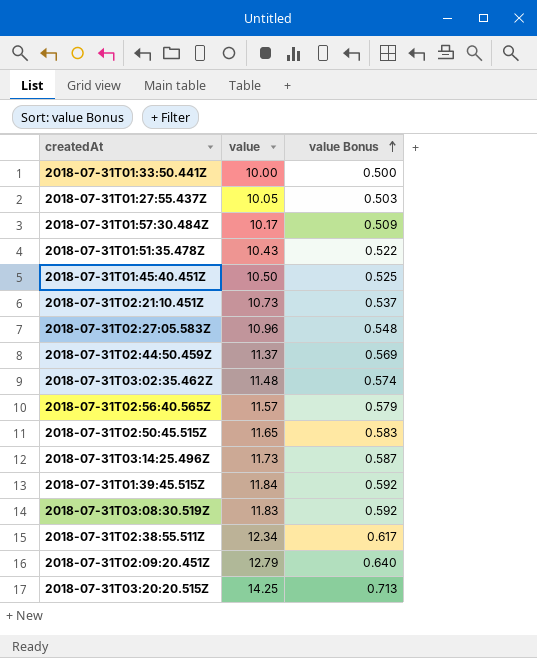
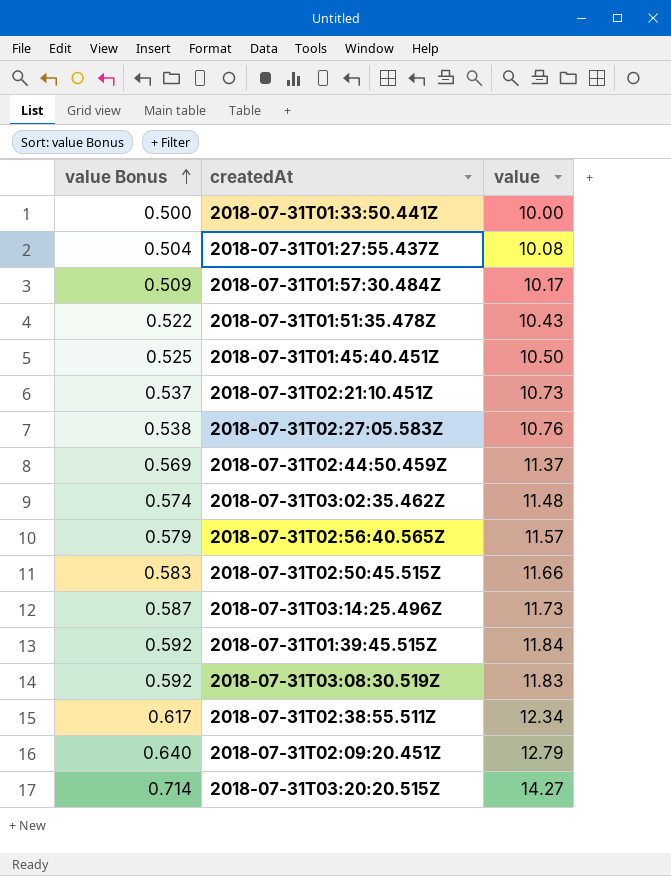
column value Bonus | position: 3 -> 1
2018-07-31T01:27:55.437Z | value Bonus: 0.503 -> 0.504
2018-07-31T01:27:55.437Z | value: 10.05 -> 10.08
2018-07-31T02:27:05.583Z | value Bonus: 0.548 -> 0.538
2018-07-31T02:27:05.583Z | value: 10.96 -> 10.76
2018-07-31T02:50:45.515Z | value: 11.65 -> 11.66
2018-07-31T03:20:20.515Z | value Bonus: 0.713 -> 0.714
2018-07-31T03:20:20.515Z | value: 14.25 -> 14.27

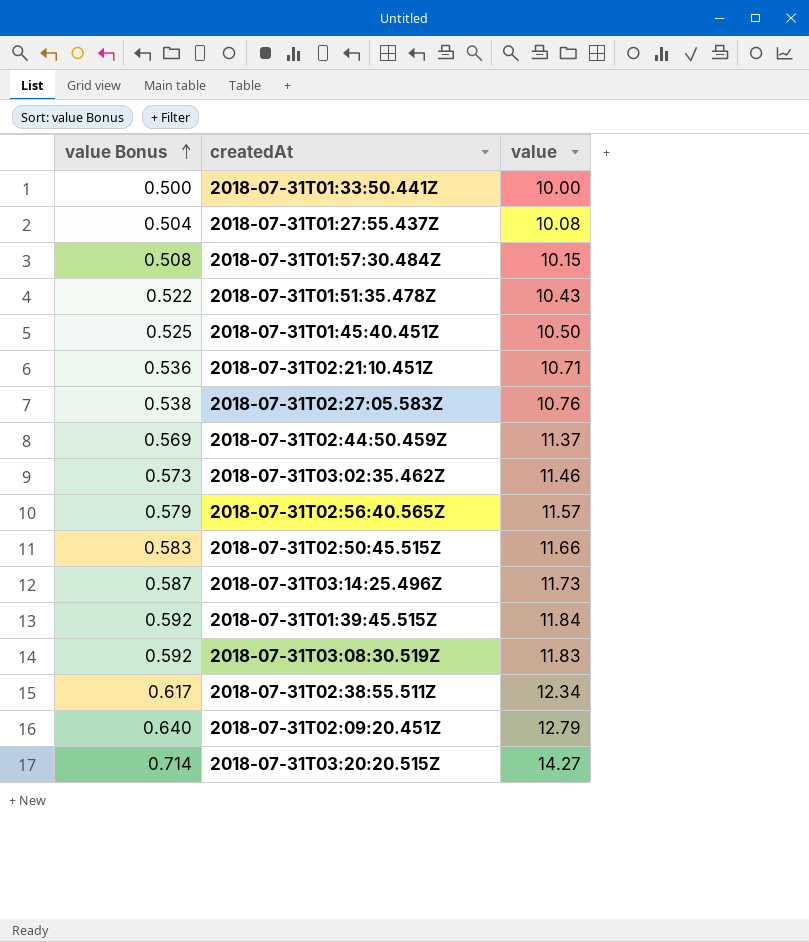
2018-07-31T01:57:30.484Z | value Bonus: 0.509 -> 0.508
2018-07-31T01:57:30.484Z | value: 10.17 -> 10.15
2018-07-31T02:21:10.451Z | value Bonus: 0.537 -> 0.536
2018-07-31T02:21:10.451Z | value: 10.73 -> 10.71
2018-07-31T03:02:35.462Z | value Bonus: 0.574 -> 0.573
2018-07-31T03:02:35.462Z | value: 11.48 -> 11.46

